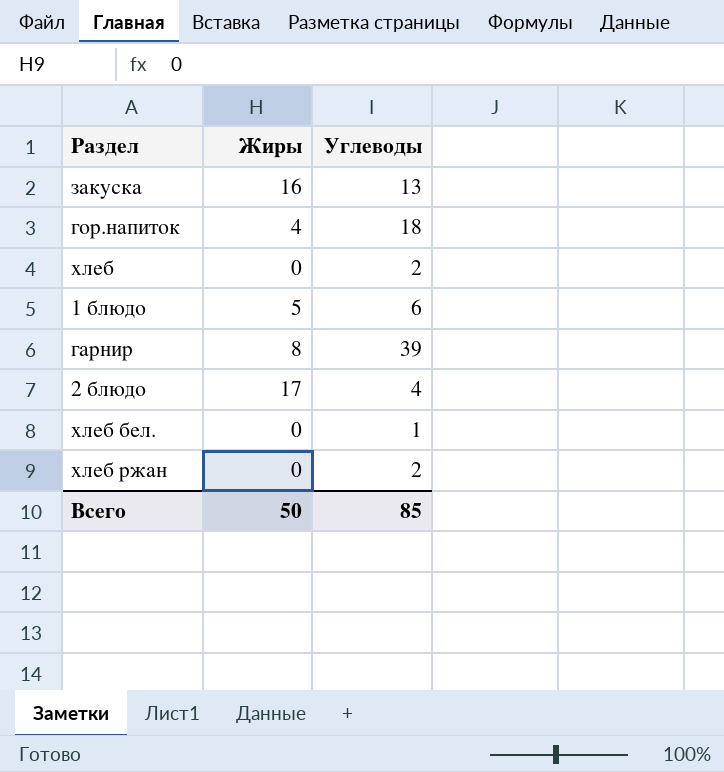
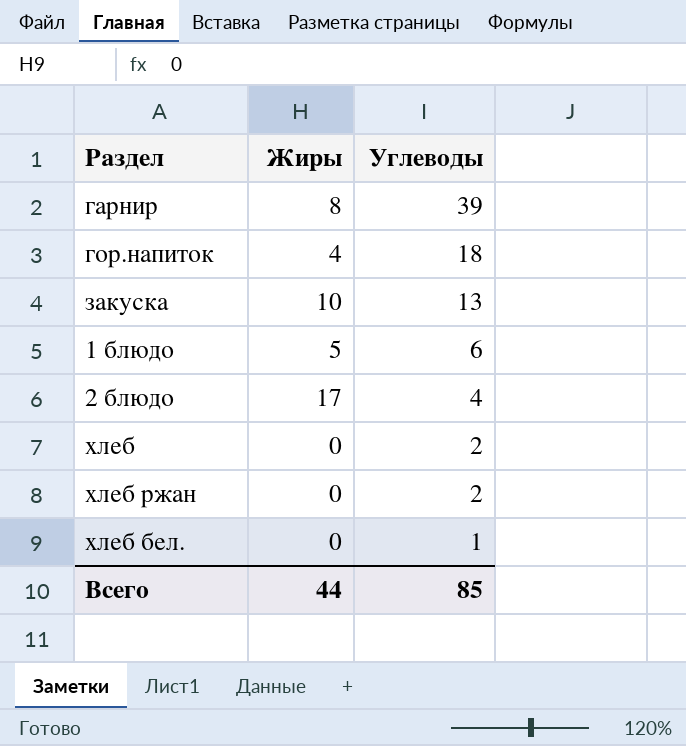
row order: none -> Углеводы descending
закуска | Жиры: 16 -> 10
Всего | Жиры: 50 -> 44

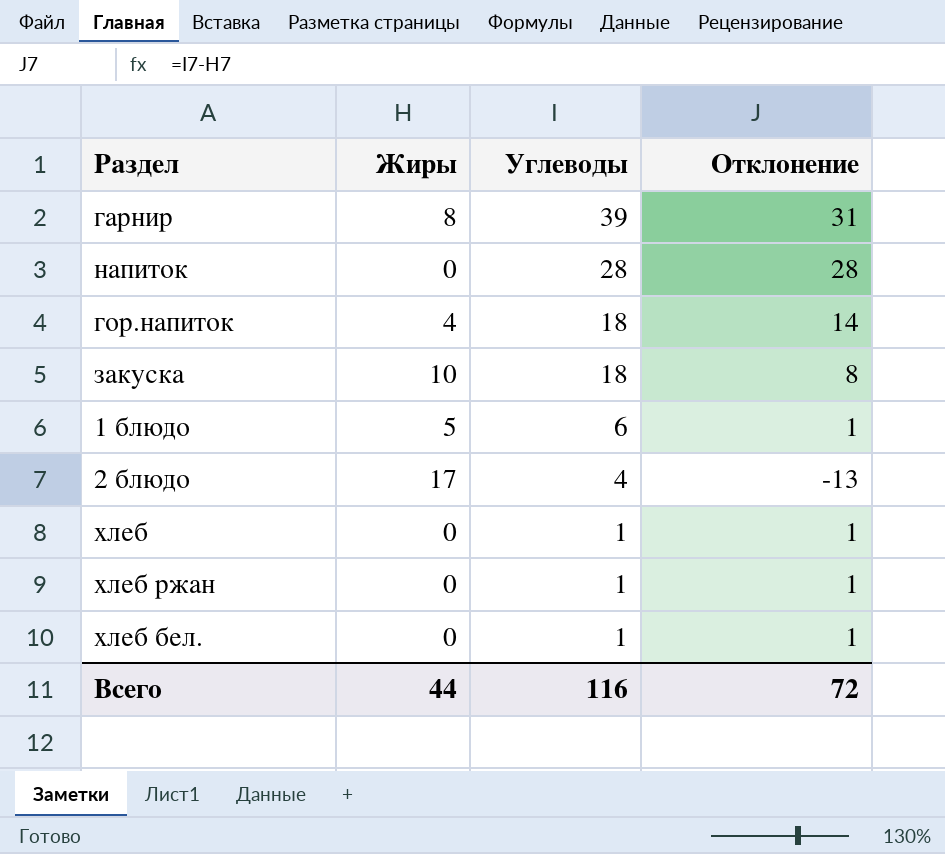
column Отклонение | formula: none -> [Углеводы] - [Жиры]
row напиток: none -> 0 | 28 | 28
закуска | Углеводы: 13 -> 18
хлеб | Углеводы: 2 -> 1
хлеб ржан | Углеводы: 2 -> 1
Всего | Углеводы: 85 -> 116

